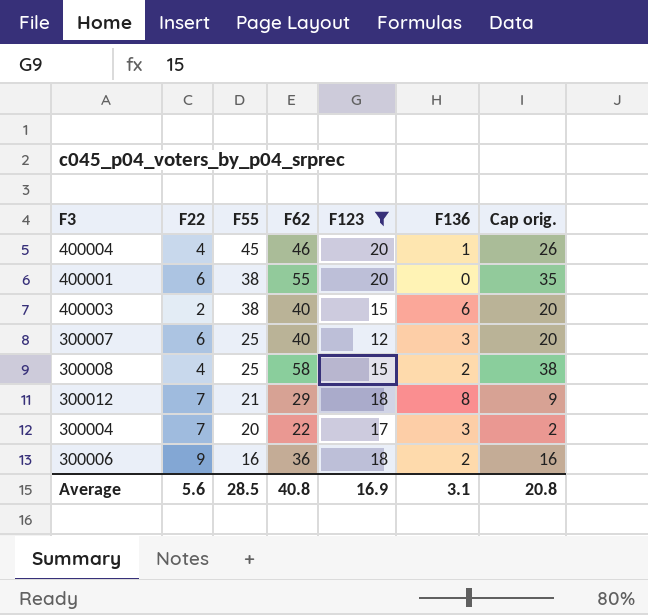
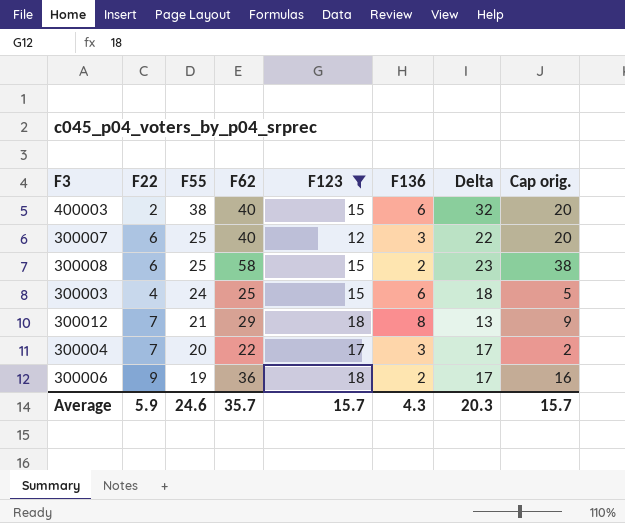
column Delta | formula: none -> [F55] - [F136]
row 400004: 4 | 45 | 46 | 20 | 1 | 26 -> none
row 400001: 6 | 38 | 55 | 20 | 0 | 35 -> none
300008 | F22: 4 -> 6
row 300003: none -> 4 | 24 | 25 | 15 | 6 | 18 | 5
300006 | F55: 16 -> 19
Average | F22: 5.6 -> 5.9
Average | F55: 28.5 -> 24.6
Average | F62: 40.8 -> 35.7
Average | F123: 16.9 -> 15.7
Average | F136: 3.1 -> 4.3
Average | Cap orig.: 20.8 -> 15.7

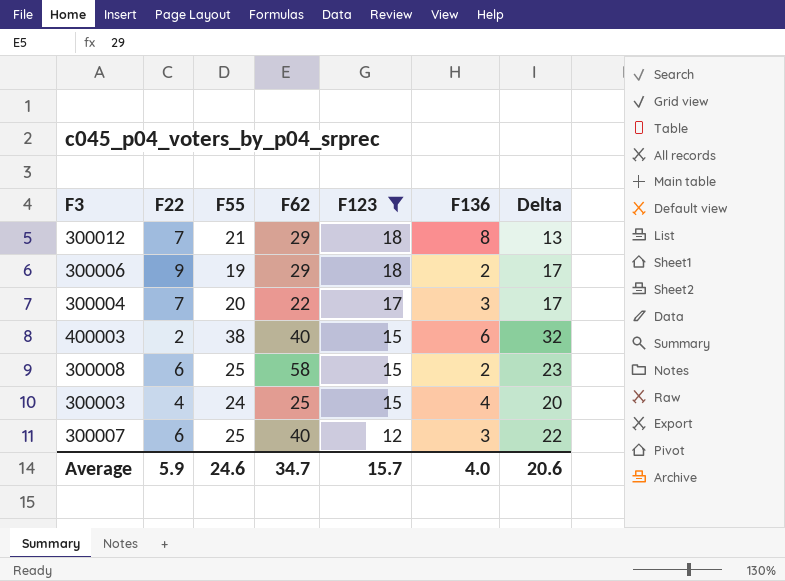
row order: F55 descending -> F123 descending
column Cap orig. | formula: [F62] - 20 -> none
300006 | F62: 36 -> 29
300003 | F136: 6 -> 4
300003 | Delta: 18 -> 20
Average | F62: 35.7 -> 34.7
Average | F136: 4.3 -> 4.0
Average | Delta: 20.3 -> 20.6

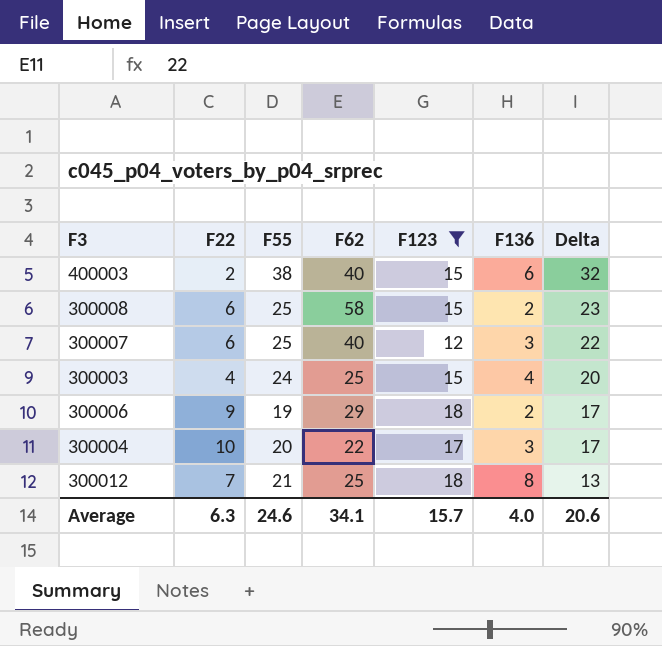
row order: F123 descending -> Delta descending
300004 | F22: 7 -> 10
300012 | F62: 29 -> 25
Average | F22: 5.9 -> 6.3
Average | F62: 34.7 -> 34.1

